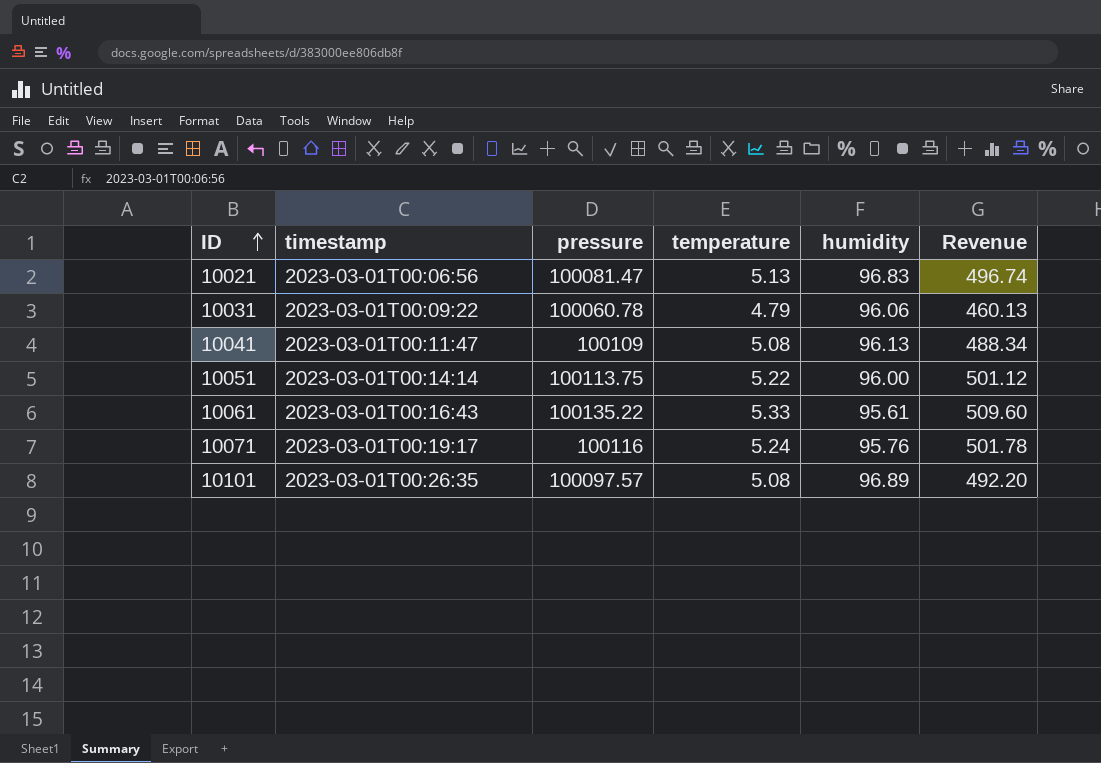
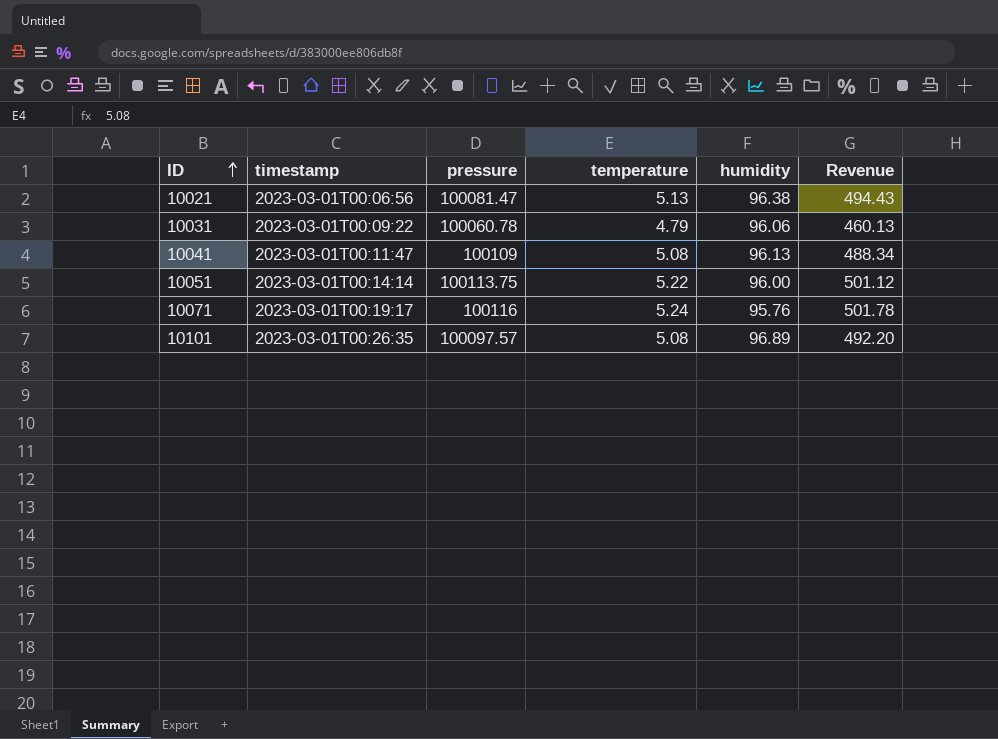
row 10061: 2023-03-01T00:16:43 | 100135.22 | 5.33 | 95.61 | 509.60 -> none
10021 | humidity: 96.83 -> 96.38
10021 | Revenue: 496.74 -> 494.43

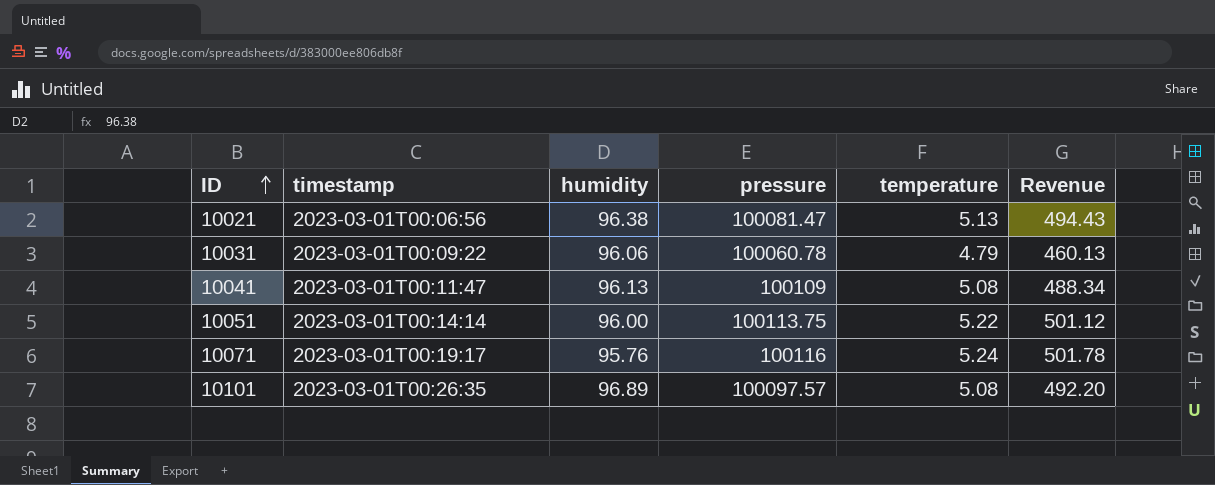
column humidity | position: 5 -> 3

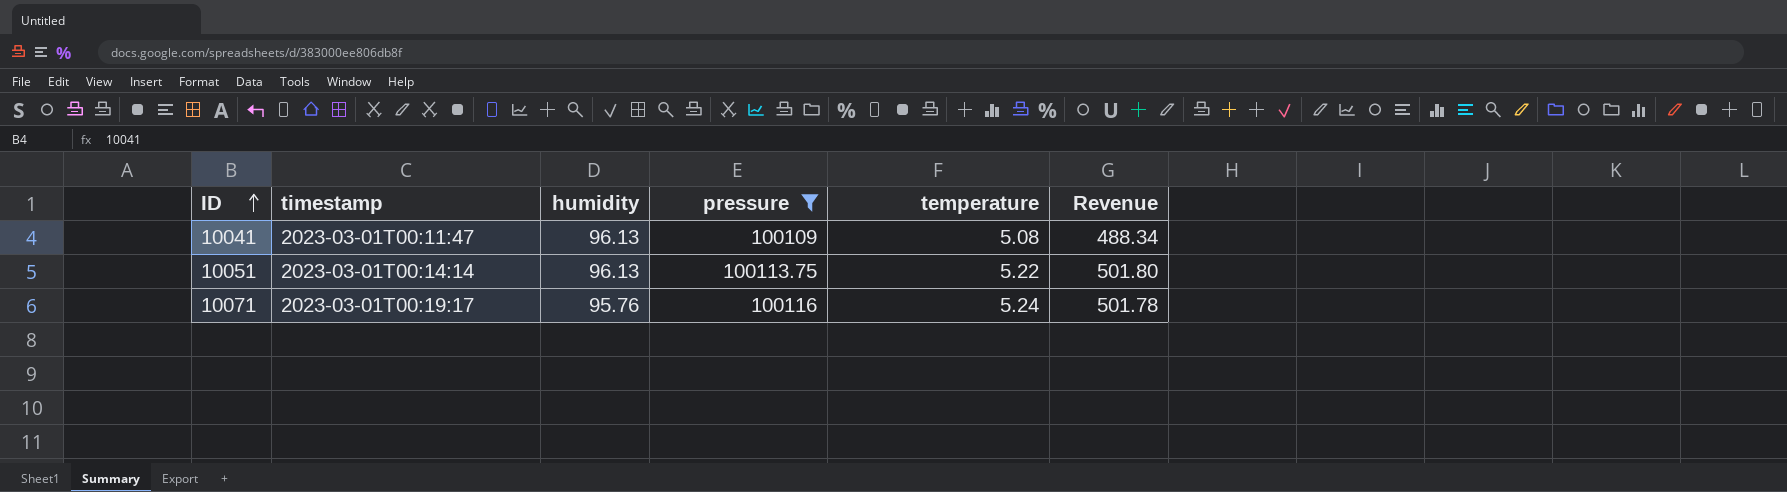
filter: none -> pressure >= 100109
10051 | humidity: 96.00 -> 96.13
10051 | Revenue: 501.12 -> 501.80

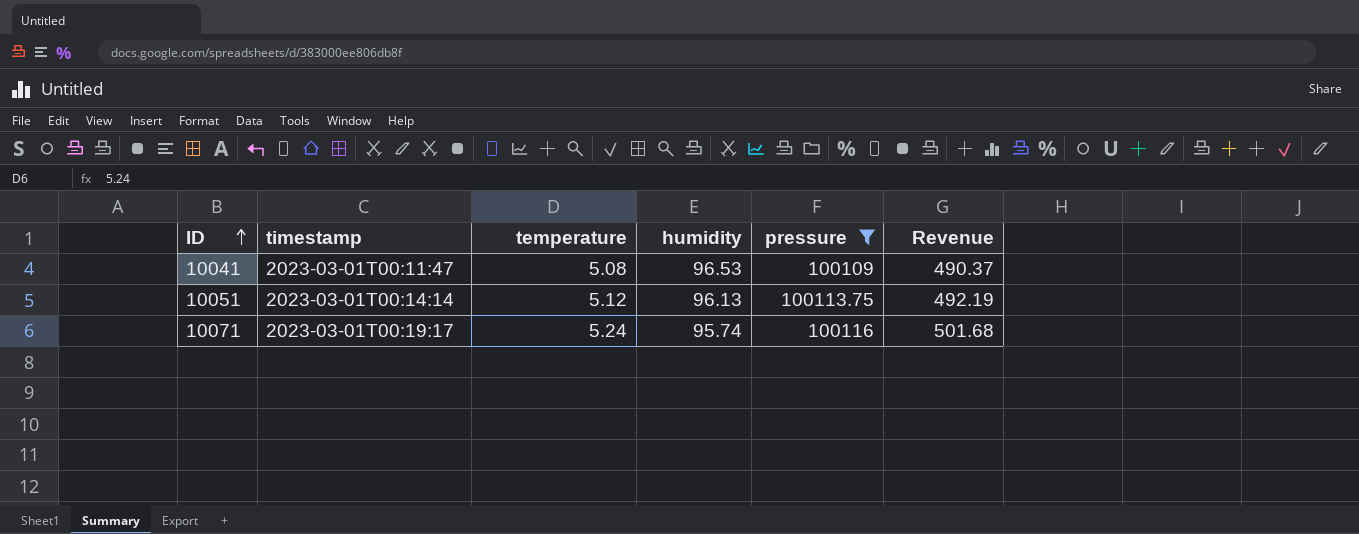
column temperature | position: 5 -> 3
10041 | humidity: 96.13 -> 96.53
10041 | Revenue: 488.34 -> 490.37
10051 | temperature: 5.22 -> 5.12
10051 | Revenue: 501.80 -> 492.19
10071 | humidity: 95.76 -> 95.74
10071 | Revenue: 501.78 -> 501.68

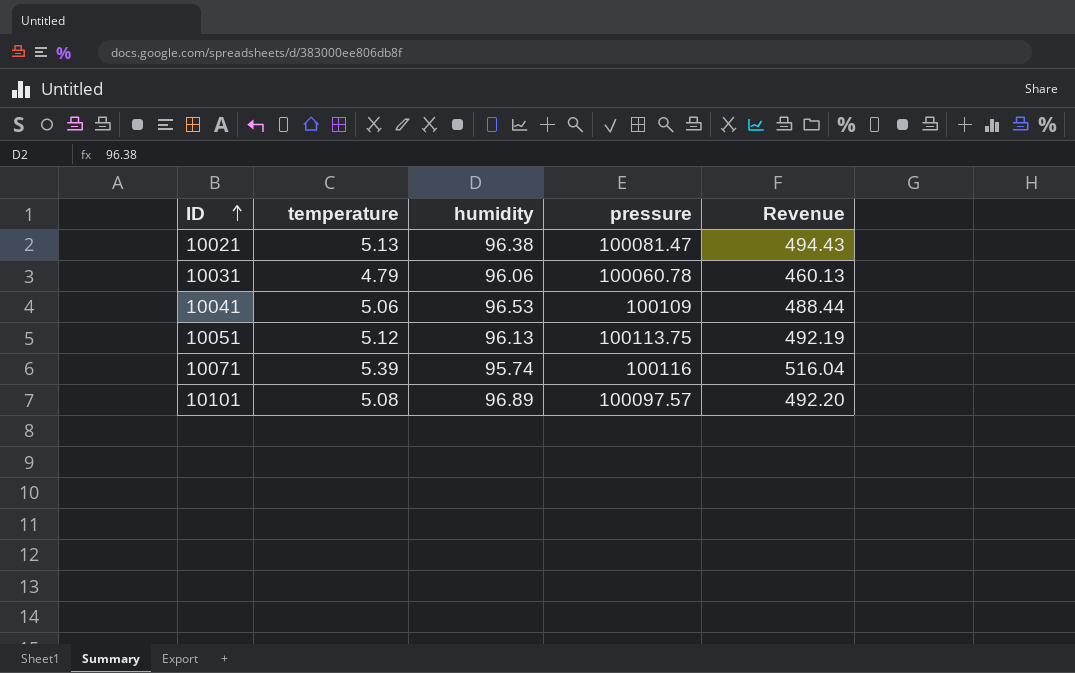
filter: pressure >= 100109 -> none
column timestamp | position: 2 -> none
10041 | temperature: 5.08 -> 5.06
10041 | Revenue: 490.37 -> 488.44
10071 | temperature: 5.24 -> 5.39
10071 | Revenue: 501.68 -> 516.04

